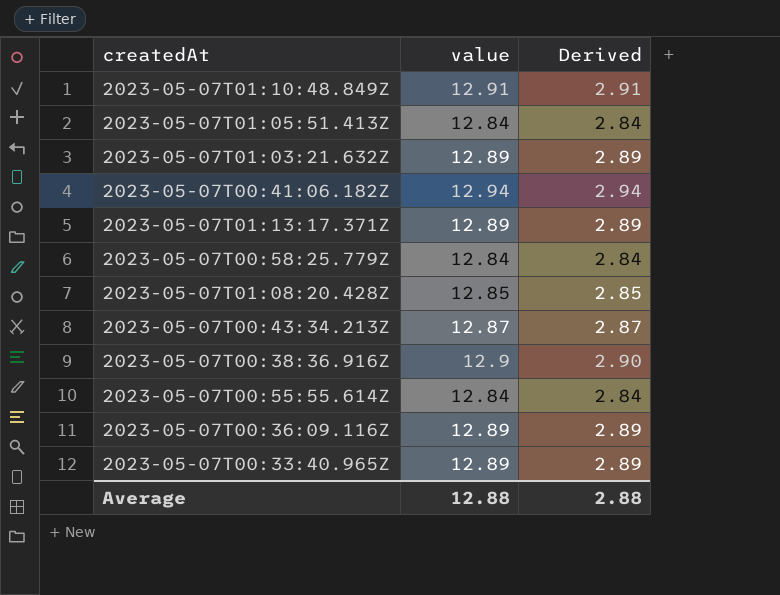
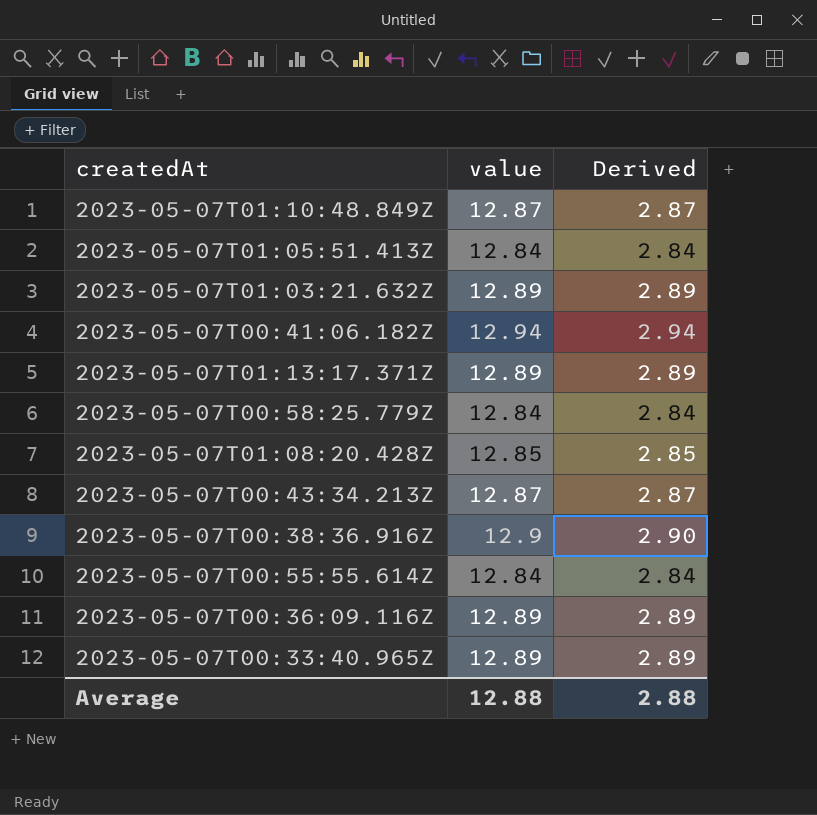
2023-05-07T01:10:48.849Z | value: 12.91 -> 12.87
2023-05-07T01:10:48.849Z | Derived: 2.91 -> 2.87

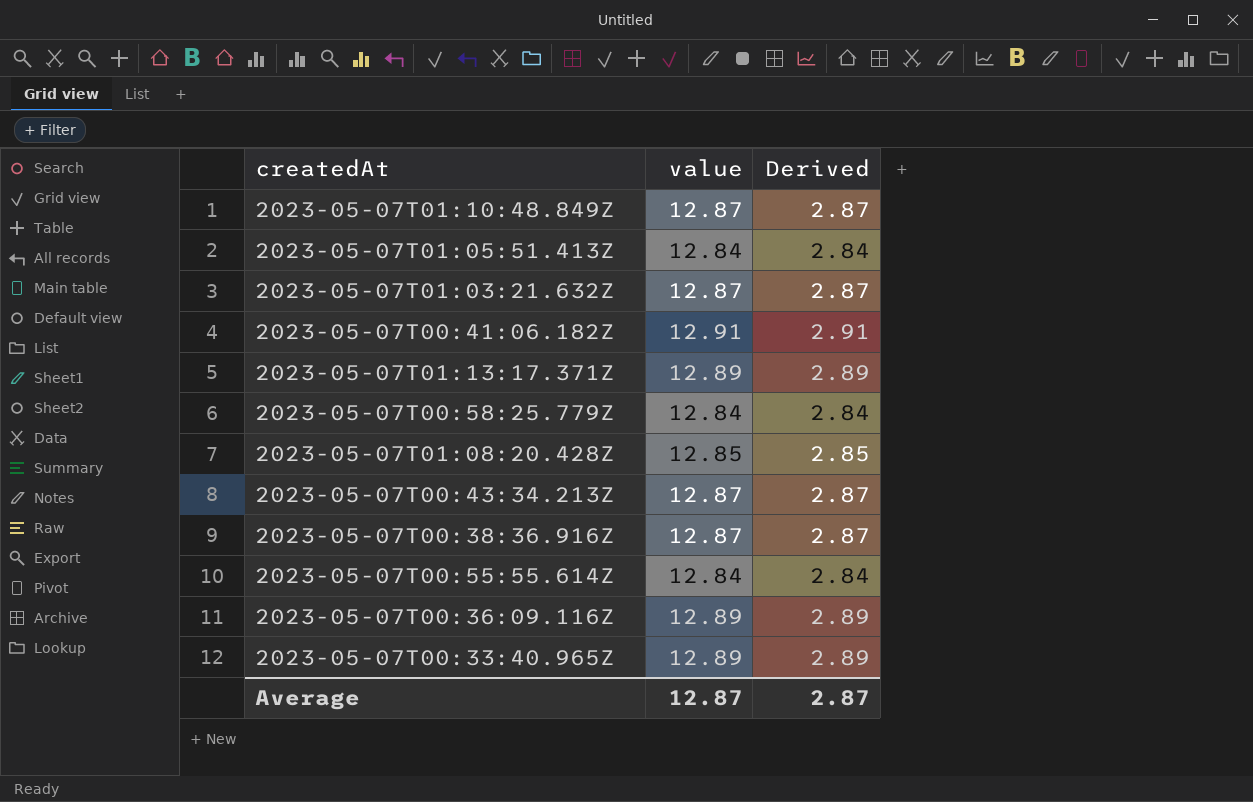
2023-05-07T01:03:21.632Z | value: 12.89 -> 12.87
2023-05-07T01:03:21.632Z | Derived: 2.89 -> 2.87
2023-05-07T00:41:06.182Z | value: 12.94 -> 12.91
2023-05-07T00:41:06.182Z | Derived: 2.94 -> 2.91
2023-05-07T00:38:36.916Z | value: 12.9 -> 12.87
2023-05-07T00:38:36.916Z | Derived: 2.90 -> 2.87
Average | value: 12.88 -> 12.87
Average | Derived: 2.88 -> 2.87

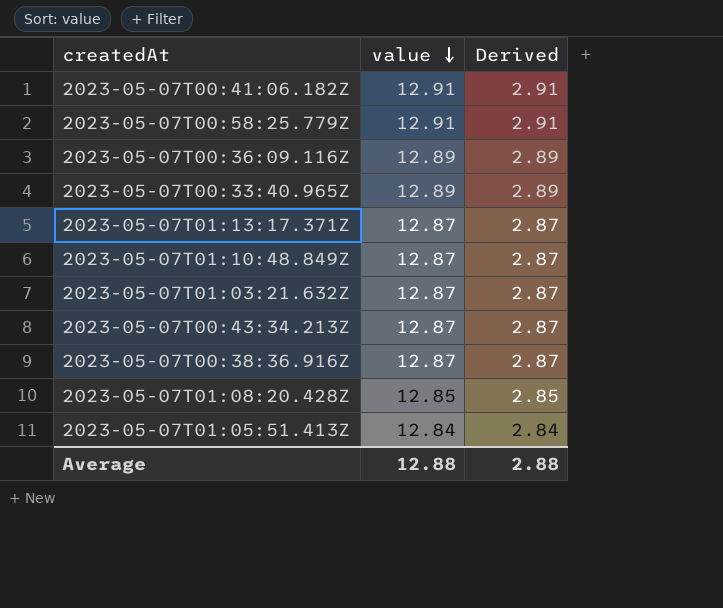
row order: none -> value descending
row 2023-05-07T00:55:55.614Z: 12.84 | 2.84 -> none
2023-05-07T00:58:25.779Z | value: 12.84 -> 12.91
2023-05-07T00:58:25.779Z | Derived: 2.84 -> 2.91
2023-05-07T01:13:17.371Z | value: 12.89 -> 12.87
2023-05-07T01:13:17.371Z | Derived: 2.89 -> 2.87
Average | value: 12.87 -> 12.88
Average | Derived: 2.87 -> 2.88

